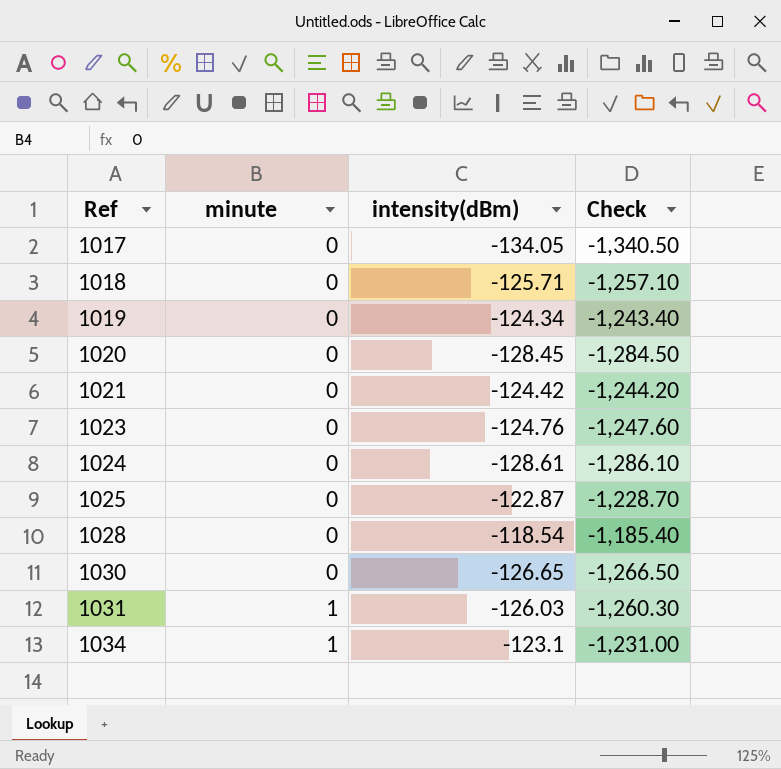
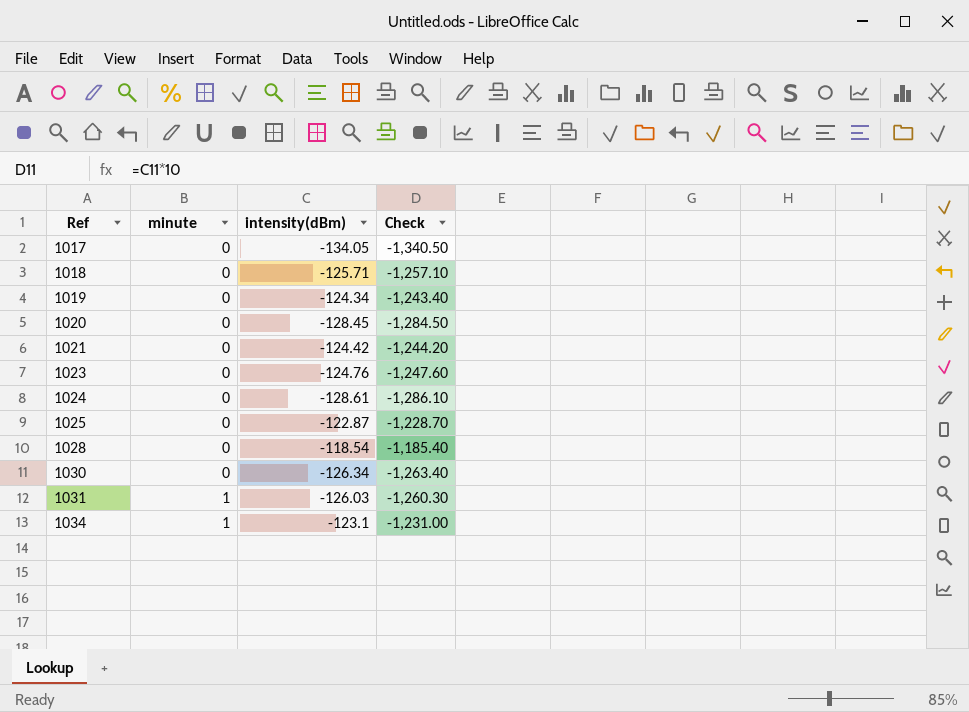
1030 | intensity(dBm): -126.65 -> -126.34
1030 | Check: -1,266.50 -> -1,263.40

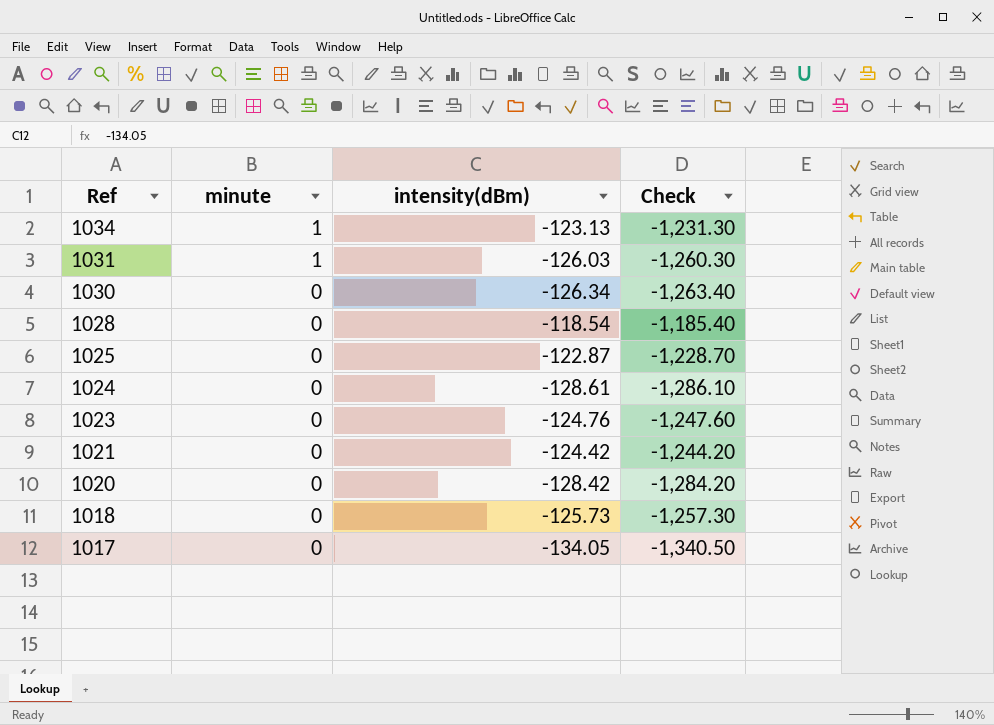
row order: Ref ascending -> Ref descending
row 1019: 0 | -124.34 | -1,243.40 -> none
1034 | intensity(dBm): -123.1 -> -123.13
1034 | Check: -1,231.00 -> -1,231.30
1020 | intensity(dBm): -128.45 -> -128.42
1020 | Check: -1,284.50 -> -1,284.20
1018 | intensity(dBm): -125.71 -> -125.73
1018 | Check: -1,257.10 -> -1,257.30

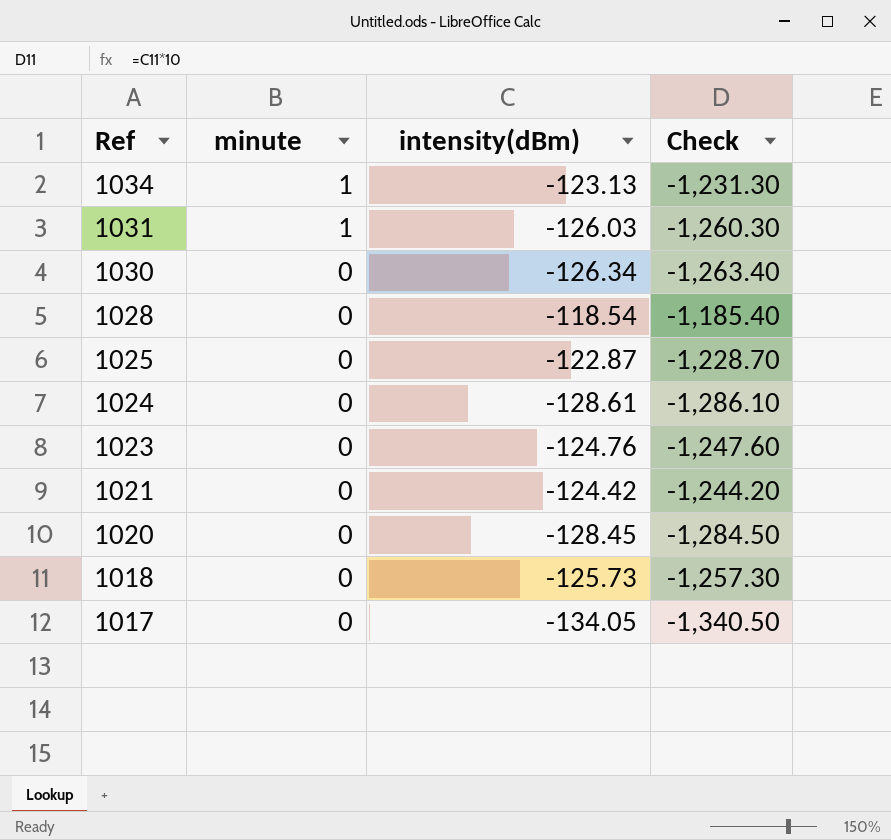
1020 | intensity(dBm): -128.42 -> -128.45
1020 | Check: -1,284.20 -> -1,284.50

